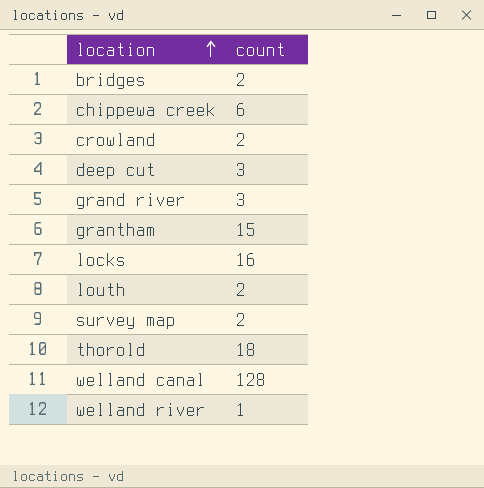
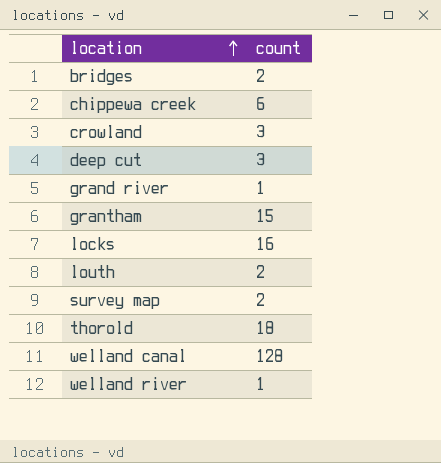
crowland | count: 2 -> 3
grand river | count: 3 -> 1

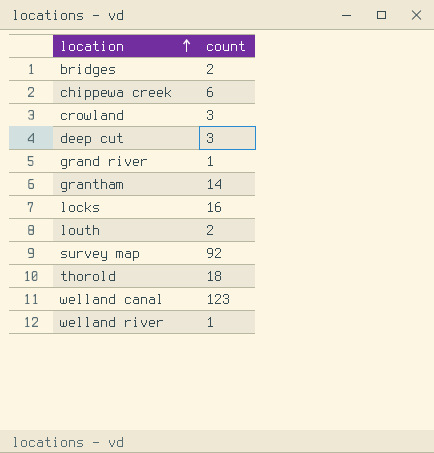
grantham | count: 15 -> 14
survey map | count: 2 -> 92
welland canal | count: 128 -> 123

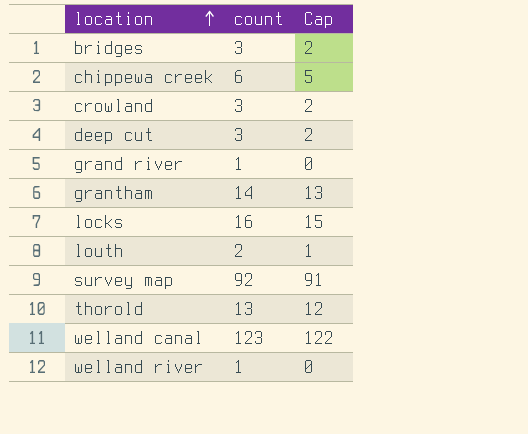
column Cap | formula: none -> [count] - 1
bridges | count: 2 -> 3
thorold | count: 18 -> 13

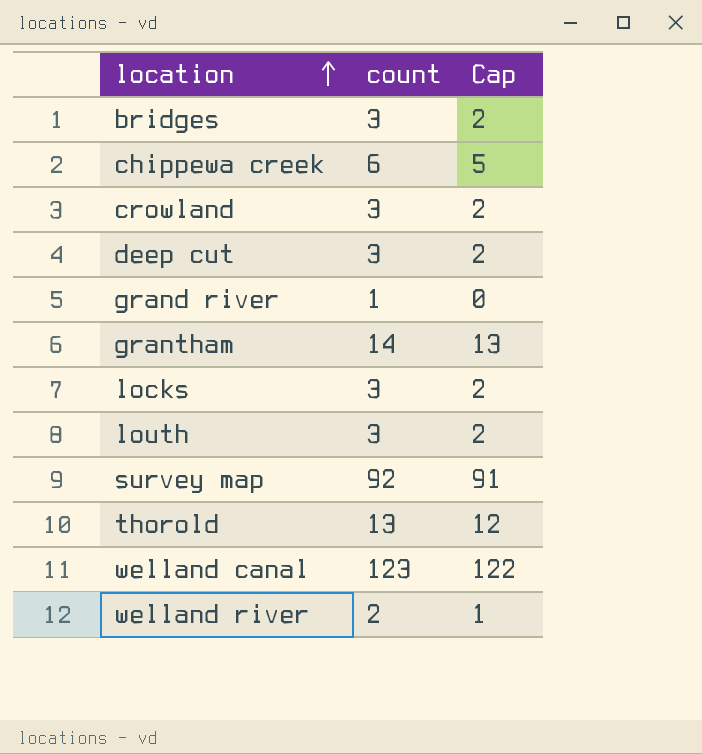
locks | count: 16 -> 3
locks | Cap: 15 -> 2
louth | count: 2 -> 3
louth | Cap: 1 -> 2
welland river | count: 1 -> 2
welland river | Cap: 0 -> 1

